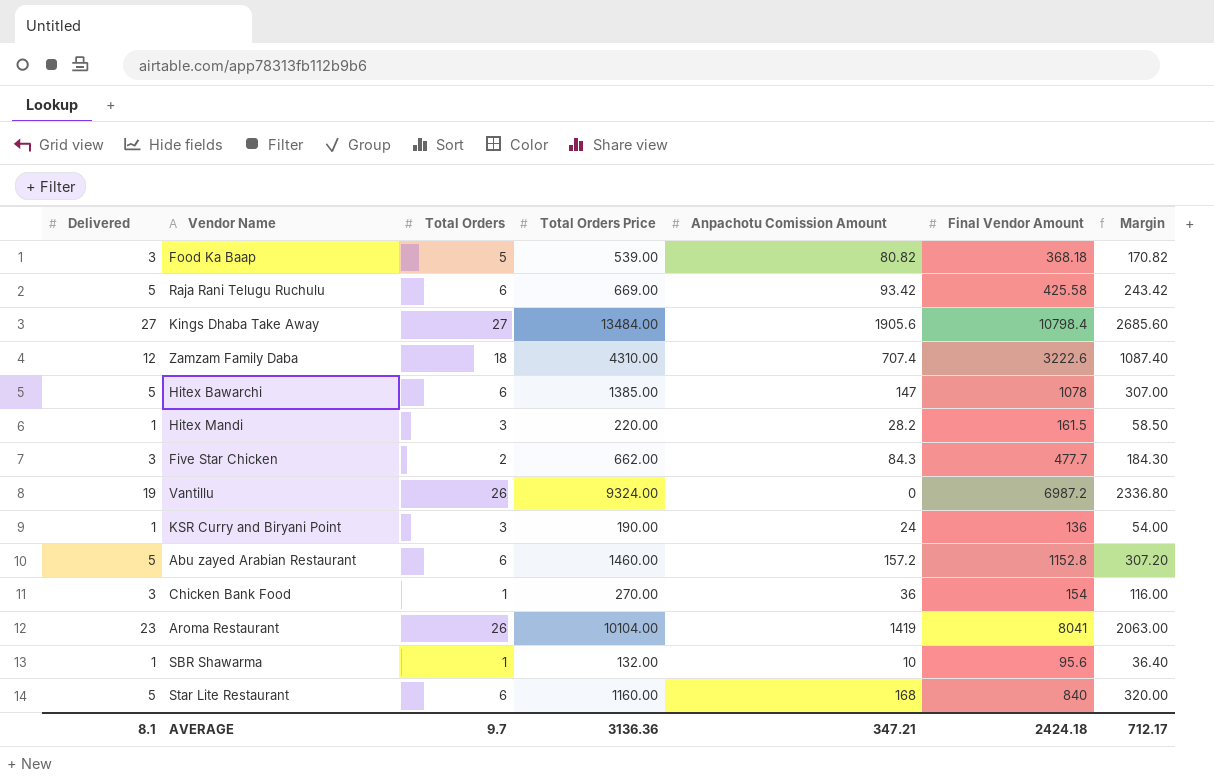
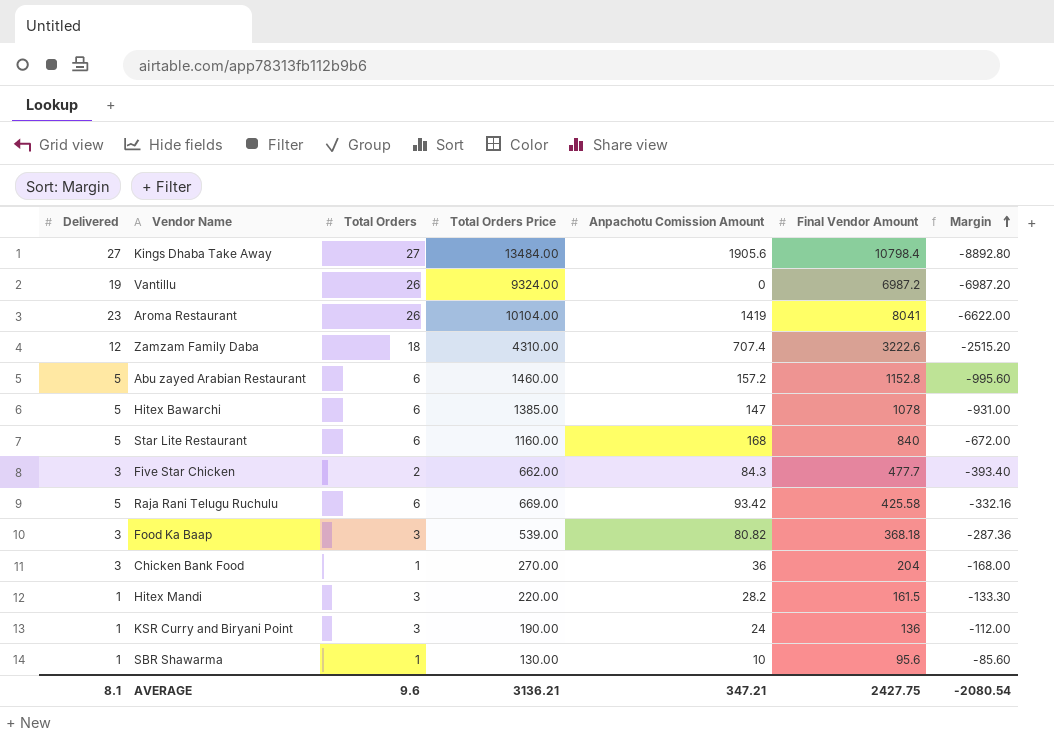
row order: none -> Margin ascending
column Margin | formula: [Total Orders Price] - [Final Vendor Amount] -> [Anpachotu Comission Amount] - [Final Vendor Amount]
Food Ka Baap | Total Orders: 5 -> 3
Chicken Bank Food | Final Vendor Amount: 154 -> 204
SBR Shawarma | Total Orders Price: 132.00 -> 130.00
AVERAGE | Total Orders: 9.7 -> 9.6
AVERAGE | Total Orders Price: 3136.36 -> 3136.21
AVERAGE | Final Vendor Amount: 2424.18 -> 2427.75
AVERAGE | Margin: 712.17 -> -2080.54

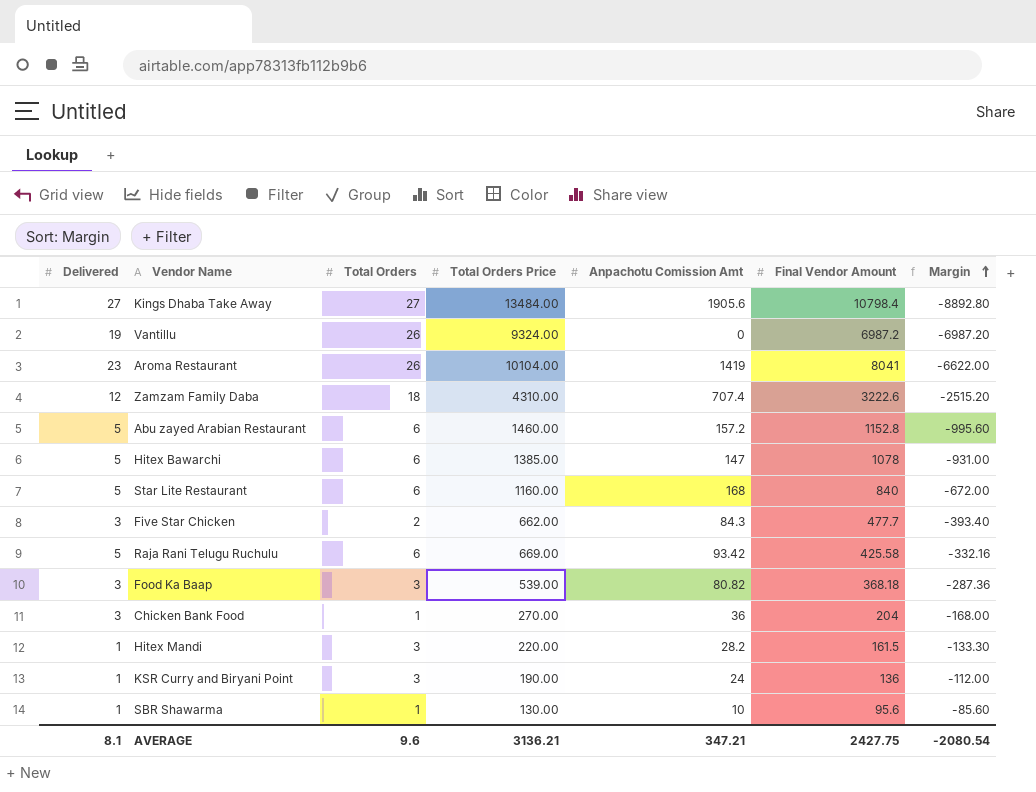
column name: Anpachotu Comission Amount -> Anpachotu Comission Amt

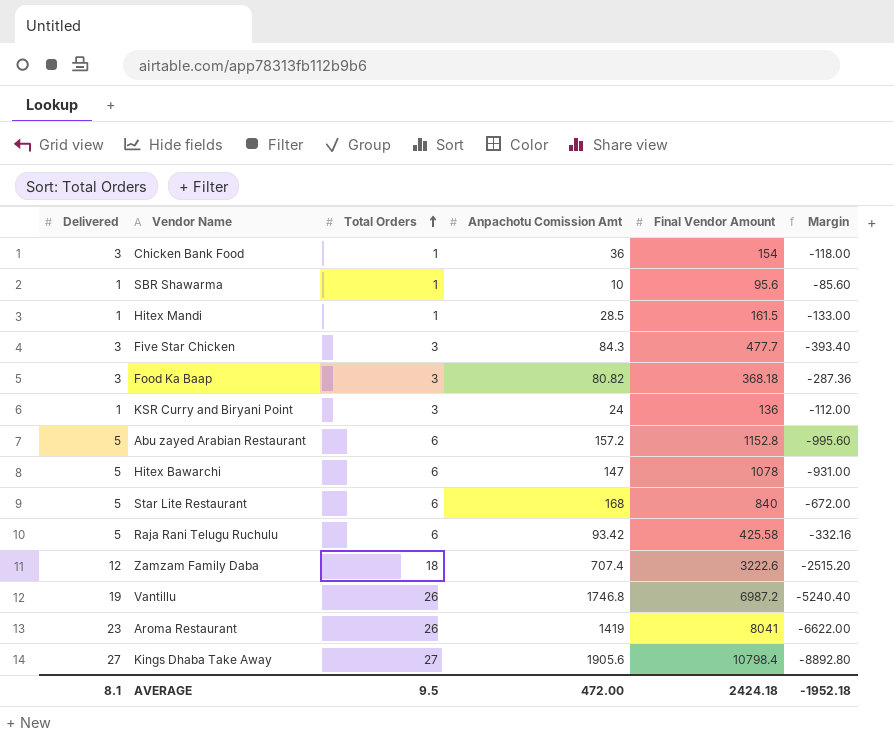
row order: Margin ascending -> Total Orders ascending
column Total Orders Price | position: 4 -> none
Chicken Bank Food | Final Vendor Amount: 204 -> 154
Chicken Bank Food | Margin: -168.00 -> -118.00
Hitex Mandi | Total Orders: 3 -> 1
Hitex Mandi | Anpachotu Comission Amt: 28.2 -> 28.5
Hitex Mandi | Margin: -133.30 -> -133.00
Five Star Chicken | Total Orders: 2 -> 3
Vantillu | Anpachotu Comission Amt: 0 -> 1746.8
Vantillu | Margin: -6987.20 -> -5240.40
AVERAGE | Total Orders: 9.6 -> 9.5
AVERAGE | Anpachotu Comission Amt: 347.21 -> 472.00
AVERAGE | Final Vendor Amount: 2427.75 -> 2424.18
AVERAGE | Margin: -2080.54 -> -1952.18

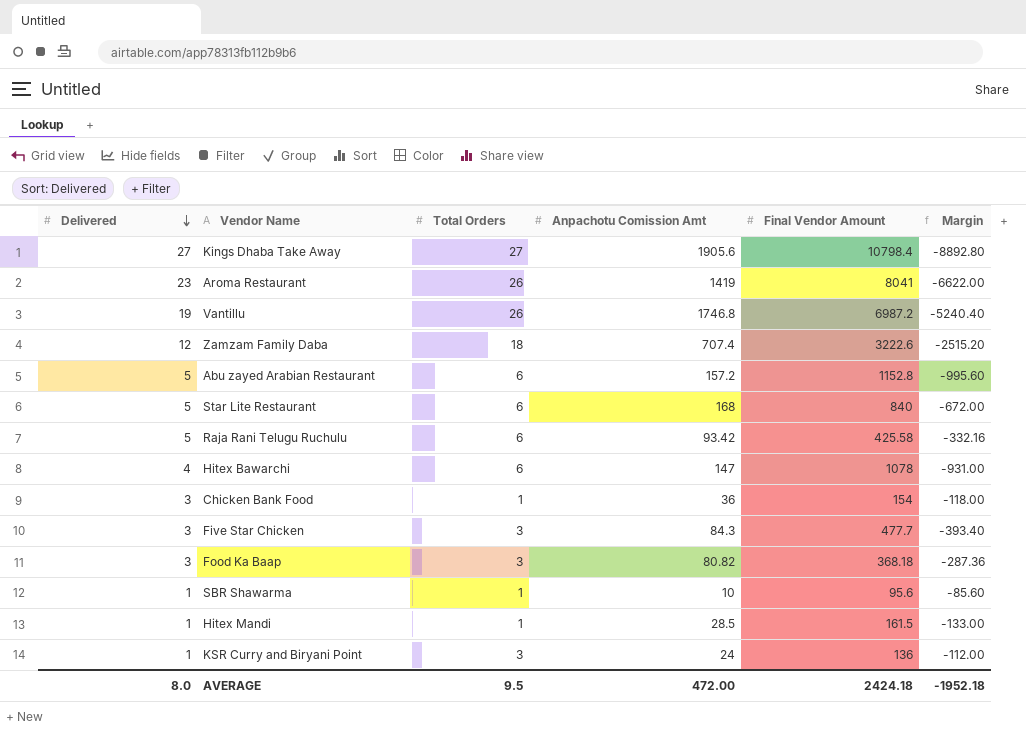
row order: Total Orders ascending -> Delivered descending
Hitex Bawarchi | Delivered: 5 -> 4
AVERAGE | Delivered: 8.1 -> 8.0

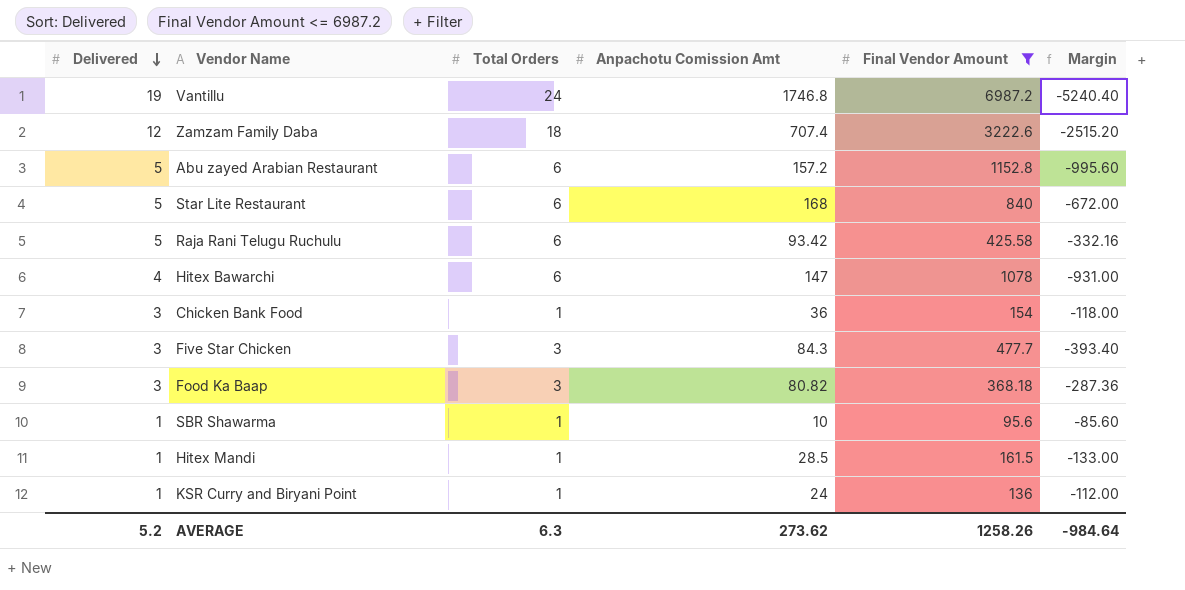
filter: none -> Final Vendor Amount <= 6987.2
Vantillu | Total Orders: 26 -> 24
KSR Curry and Biryani Point | Total Orders: 3 -> 1
AVERAGE | Delivered: 8.0 -> 5.2
AVERAGE | Total Orders: 9.5 -> 6.3
AVERAGE | Anpachotu Comission Amt: 472.00 -> 273.62
AVERAGE | Final Vendor Amount: 2424.18 -> 1258.26
AVERAGE | Margin: -1952.18 -> -984.64

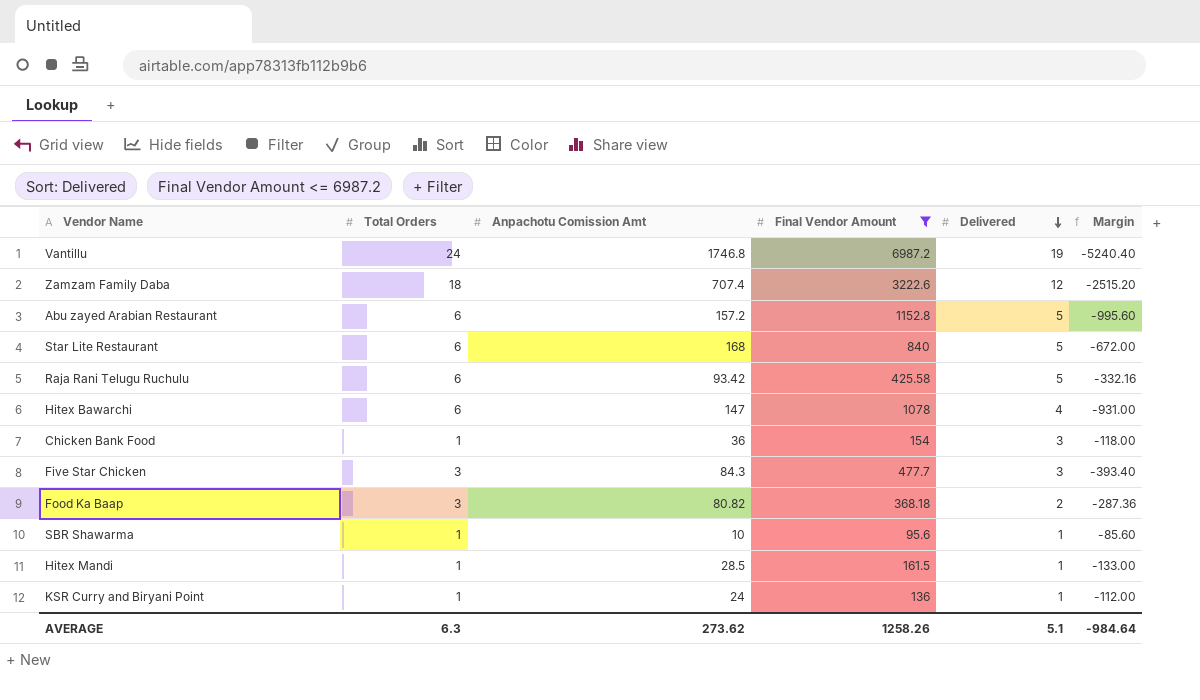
column Delivered | position: 1 -> 5
Food Ka Baap | Delivered: 3 -> 2
AVERAGE | Delivered: 5.2 -> 5.1

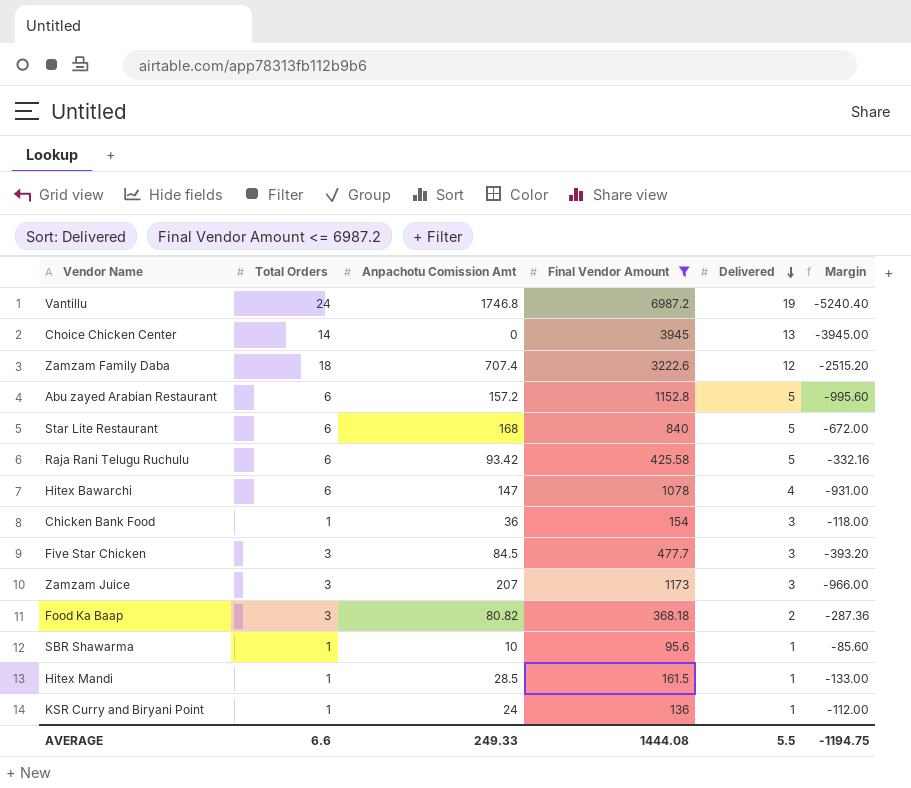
row Choice Chicken Center: none -> 14 | 0 | 3945 | 13 | -3945.00
Five Star Chicken | Anpachotu Comission Amt: 84.3 -> 84.5
Five Star Chicken | Margin: -393.40 -> -393.20
row Zamzam Juice: none -> 3 | 207 | 1173 | 3 | -966.00
AVERAGE | Total Orders: 6.3 -> 6.6
AVERAGE | Anpachotu Comission Amt: 273.62 -> 249.33
AVERAGE | Final Vendor Amount: 1258.26 -> 1444.08
AVERAGE | Delivered: 5.1 -> 5.5
AVERAGE | Margin: -984.64 -> -1194.75

